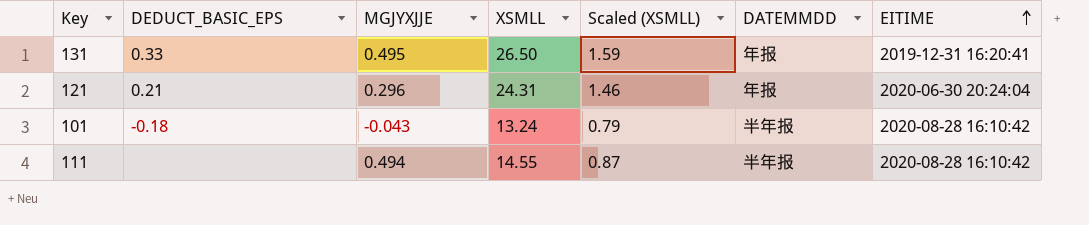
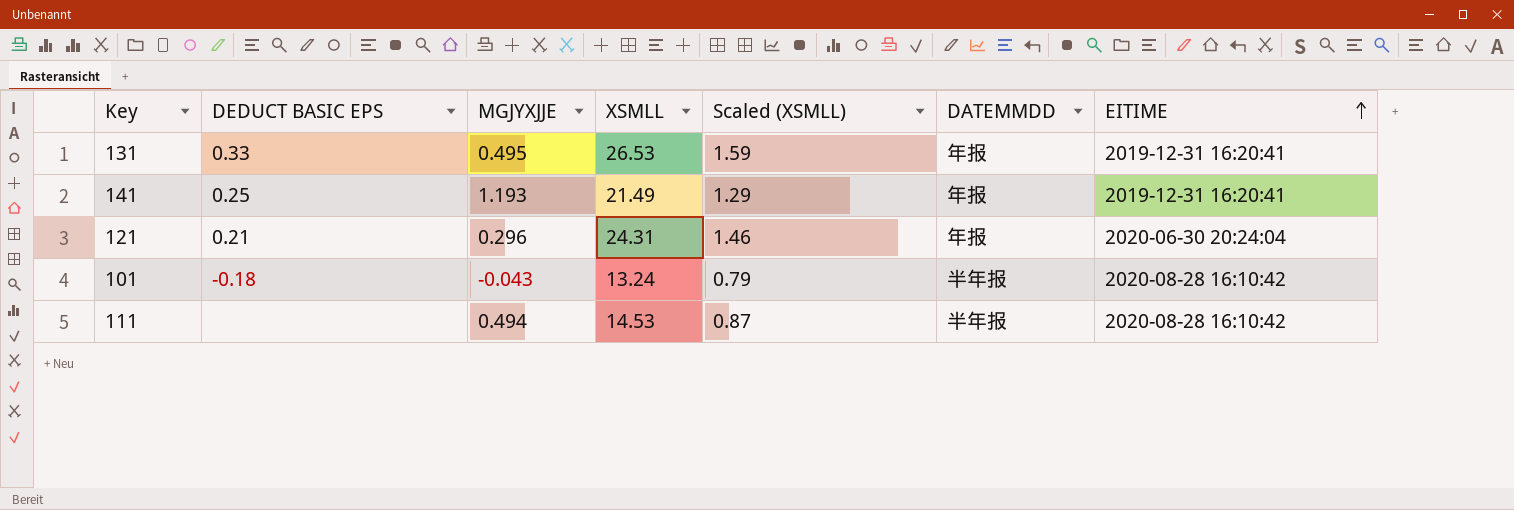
column name: DEDUCT_BASIC_EPS -> DEDUCT BASIC EPS
131 | XSMLL: 26.50 -> 26.53
row 141: none -> 0.25 | 1.193 | 21.49 | 1.29 | 年报 | 2019-12-31 16:20:41
111 | XSMLL: 14.55 -> 14.53

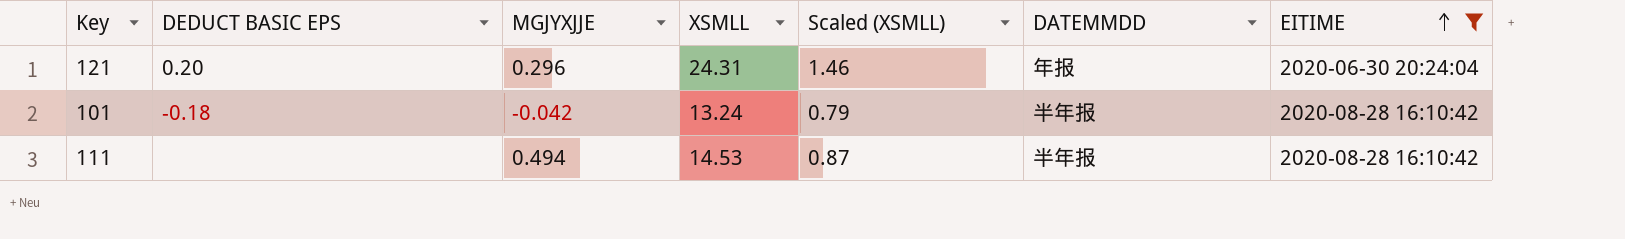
filter: none -> EITIME != 2019-12-31 16:20:41
121 | DEDUCT BASIC EPS: 0.21 -> 0.20
101 | MGJYXJJE: -0.043 -> -0.042

